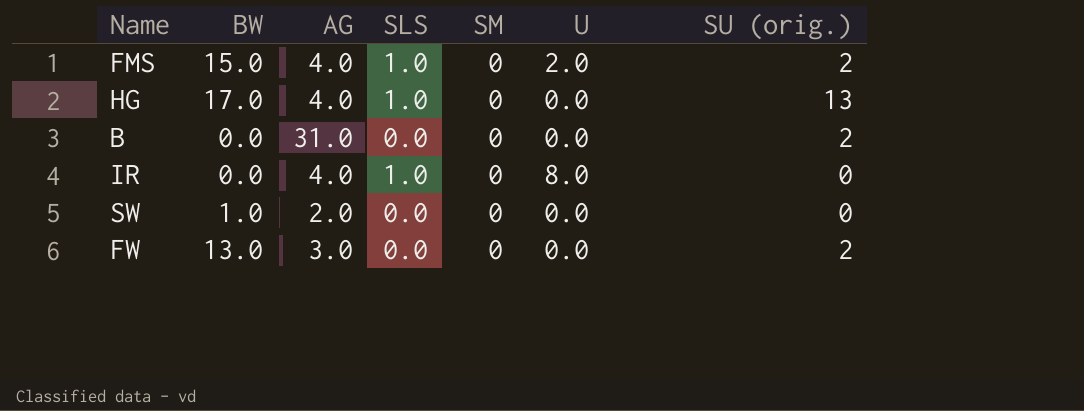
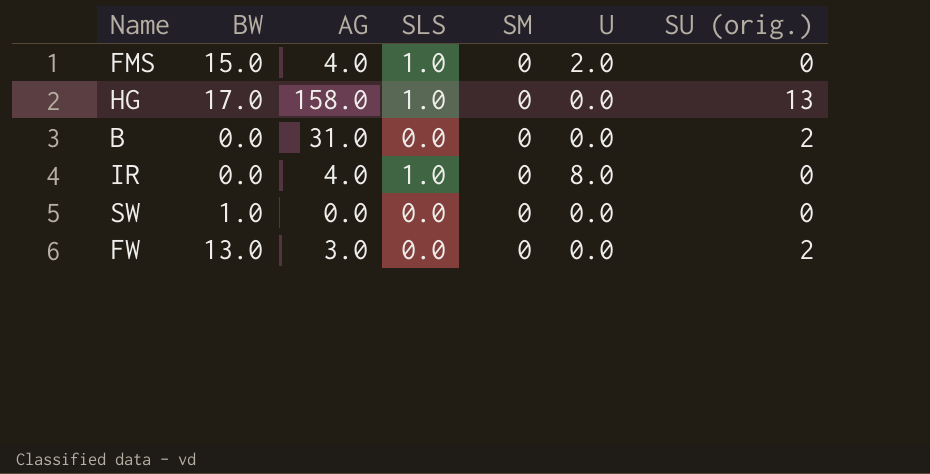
FMS | SU (orig.): 2 -> 0
HG | AG: 4.0 -> 158.0
SW | AG: 2.0 -> 0.0

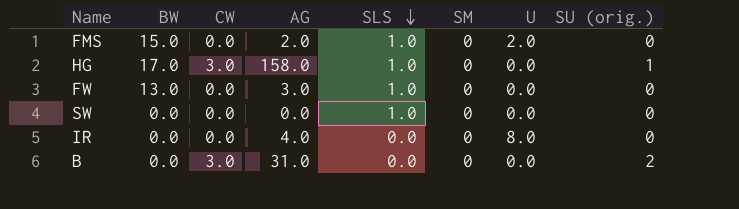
row order: none -> SLS descending
column CW | position: none -> 3
FMS | AG: 4.0 -> 2.0
HG | SU (orig.): 13 -> 1
FW | SLS: 0.0 -> 1.0
FW | SU (orig.): 2 -> 0
SW | BW: 1.0 -> 0.0
SW | SLS: 0.0 -> 1.0
IR | SLS: 1.0 -> 0.0

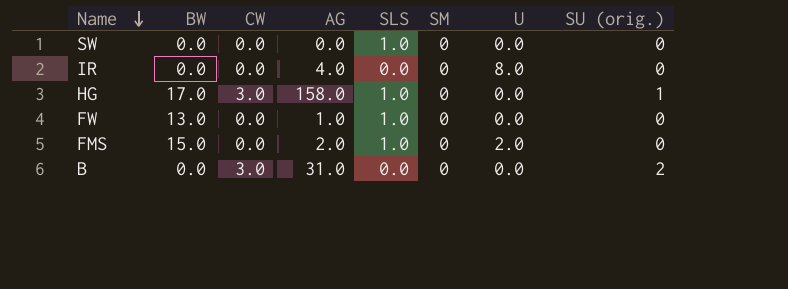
row order: SLS descending -> Name descending
FW | AG: 3.0 -> 1.0

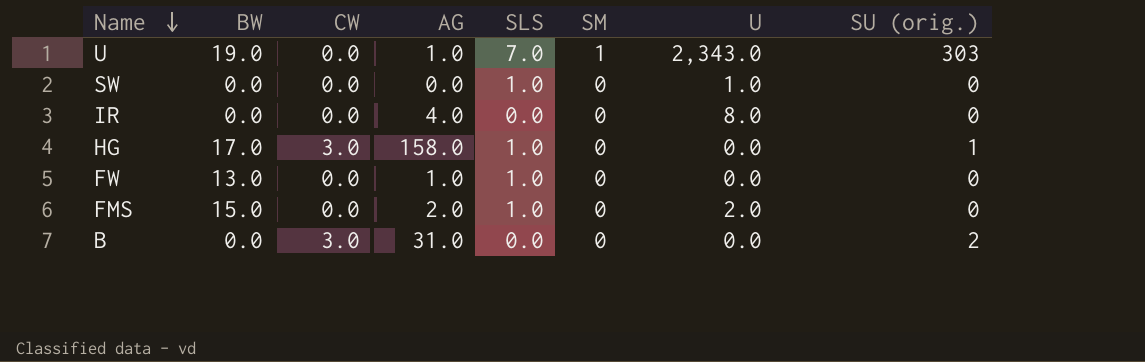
row U: none -> 19.0 | 0.0 | 1.0 | 7.0 | 1 | 2,343.0 | 303
SW | U: 0.0 -> 1.0

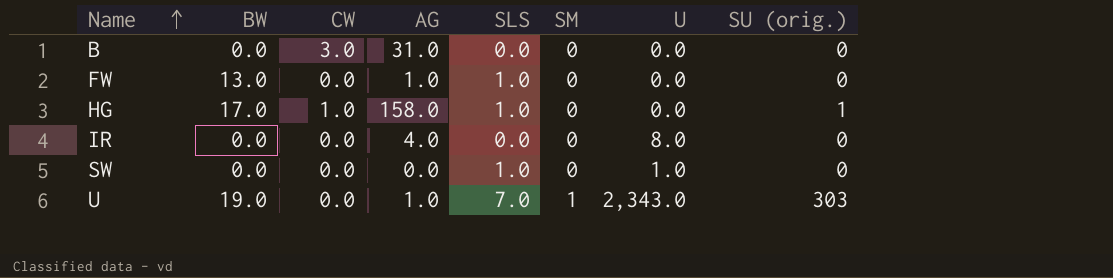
row order: Name descending -> Name ascending
row FMS: 15.0 | 0.0 | 2.0 | 1.0 | 0 | 2.0 | 0 -> none
B | SU (orig.): 2 -> 0
HG | CW: 3.0 -> 1.0

